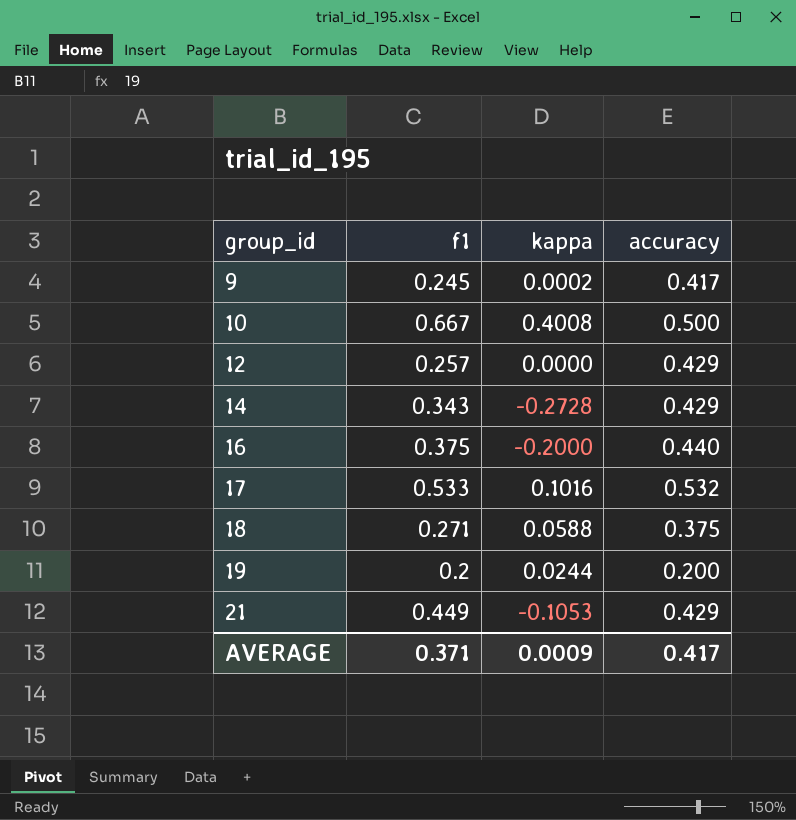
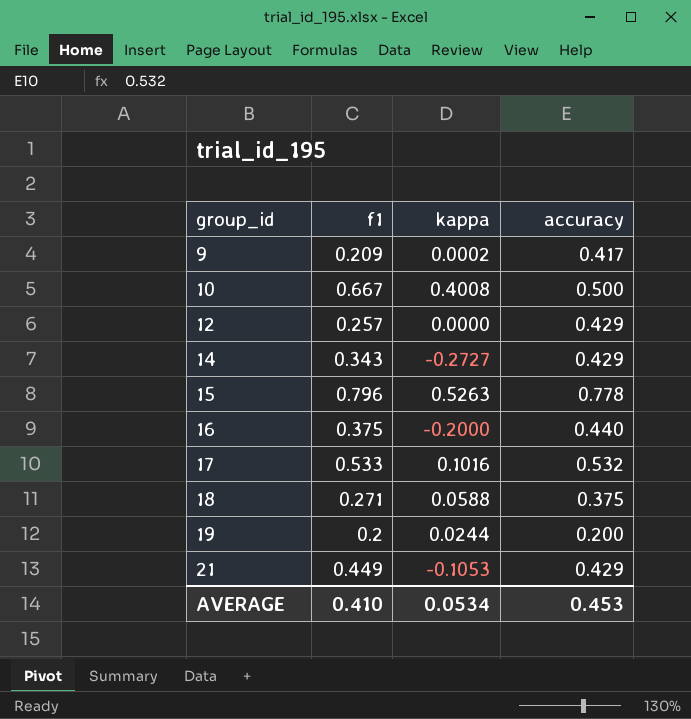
9 | f1: 0.245 -> 0.209
14 | kappa: -0.2728 -> -0.2727
row 15: none -> 0.796 | 0.5263 | 0.778
AVERAGE | f1: 0.371 -> 0.410
AVERAGE | kappa: 0.0009 -> 0.0534
AVERAGE | accuracy: 0.417 -> 0.453

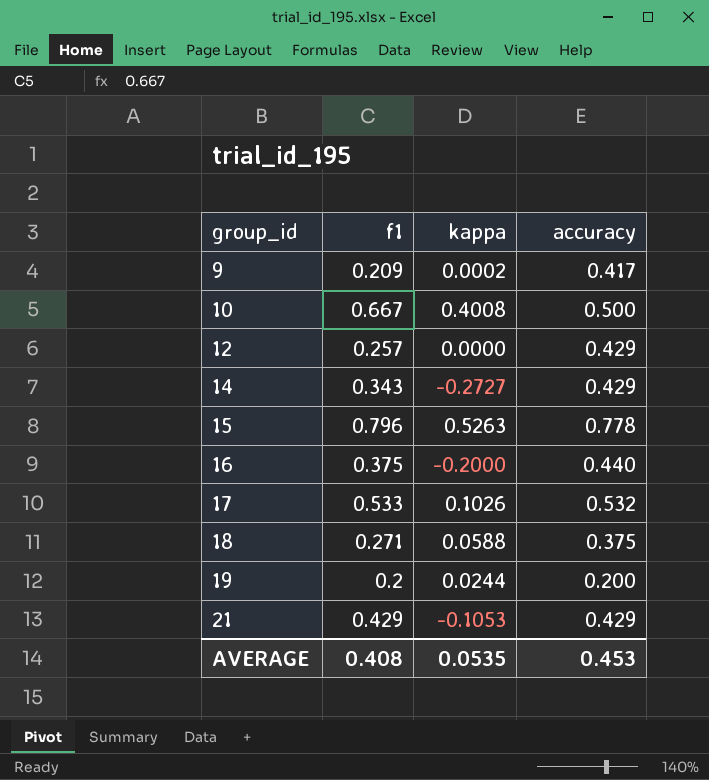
17 | kappa: 0.1016 -> 0.1026
21 | f1: 0.449 -> 0.429
AVERAGE | f1: 0.410 -> 0.408
AVERAGE | kappa: 0.0534 -> 0.0535

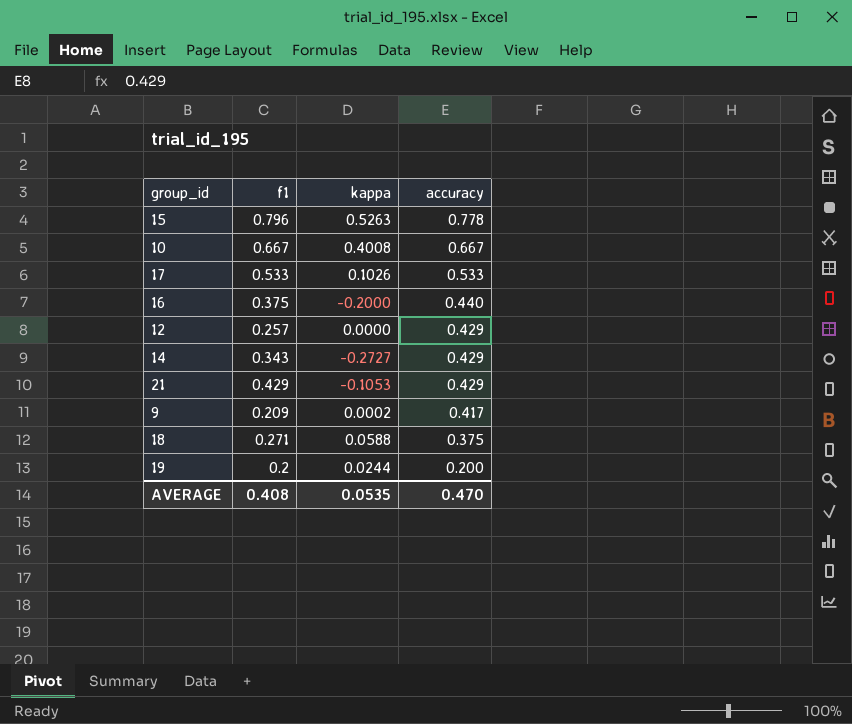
row order: group_id ascending -> accuracy descending
10 | accuracy: 0.500 -> 0.667
17 | accuracy: 0.532 -> 0.533
AVERAGE | accuracy: 0.453 -> 0.470

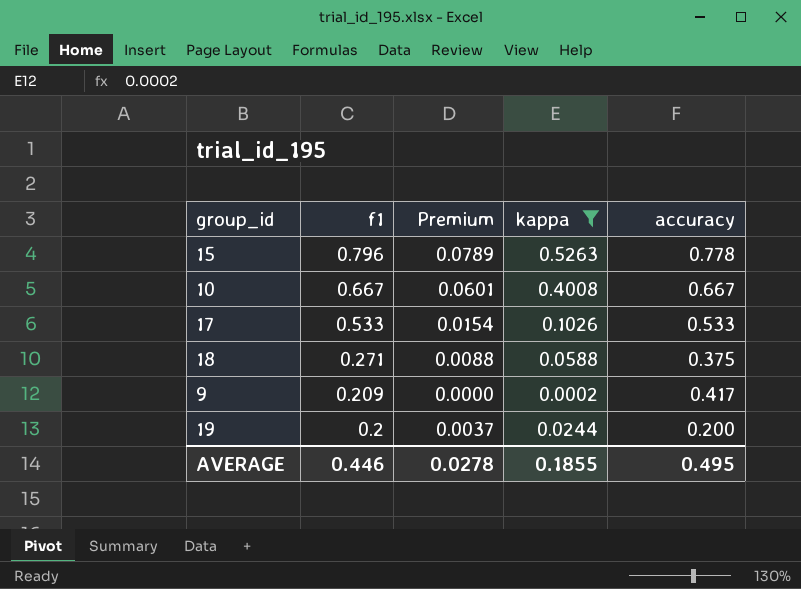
filter: none -> kappa >= 0.0002
row order: accuracy descending -> f1 descending
column Premium | formula: none -> [kappa] * 0.15
AVERAGE | f1: 0.408 -> 0.446
AVERAGE | kappa: 0.0535 -> 0.1855
AVERAGE | accuracy: 0.470 -> 0.495

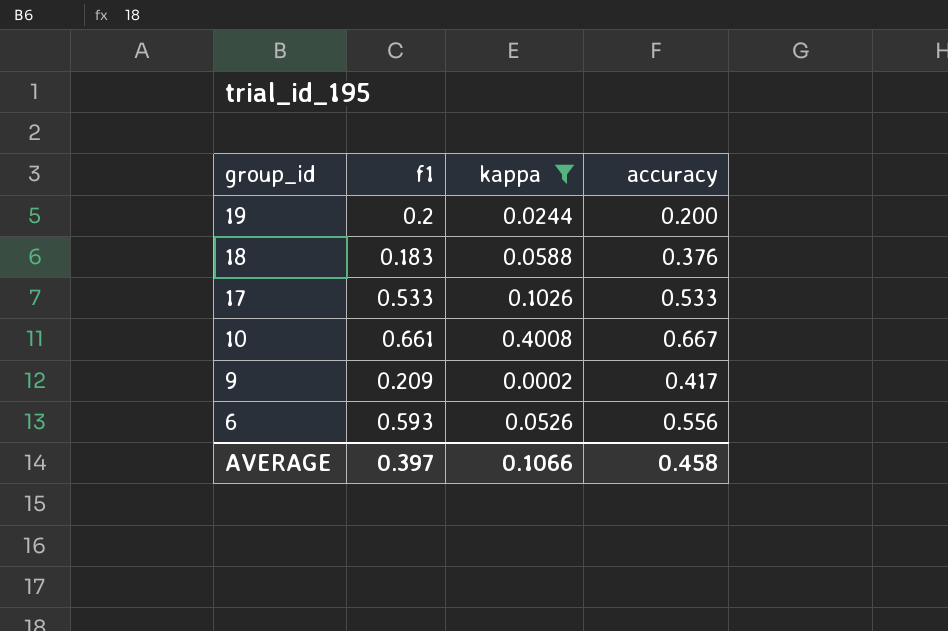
row order: f1 descending -> group_id descending
column Premium | formula: [kappa] * 0.15 -> none
row 15: 0.796 | 0.0789 | 0.5263 | 0.778 -> none
18 | f1: 0.271 -> 0.183
18 | accuracy: 0.375 -> 0.376
10 | f1: 0.667 -> 0.661
row 6: none -> 0.593 | 0.0526 | 0.556
AVERAGE | f1: 0.446 -> 0.397
AVERAGE | kappa: 0.1855 -> 0.1066
AVERAGE | accuracy: 0.495 -> 0.458

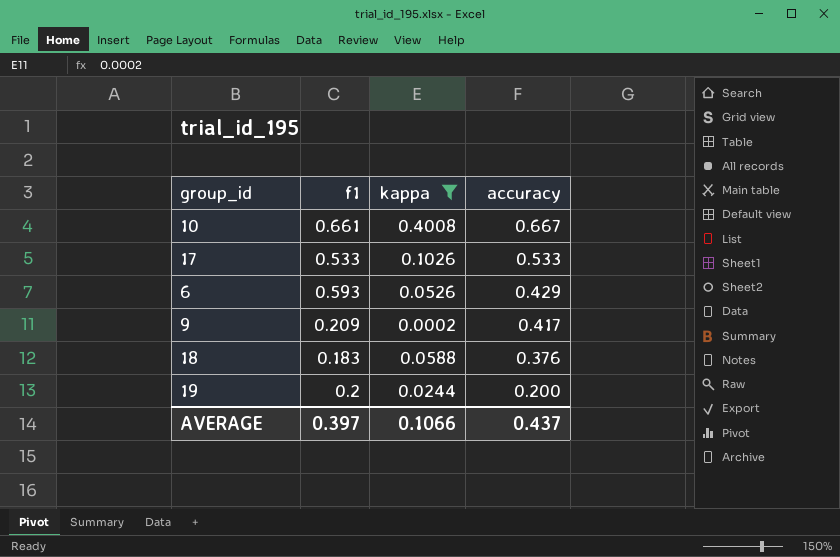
row order: group_id descending -> accuracy descending
6 | accuracy: 0.556 -> 0.429
AVERAGE | accuracy: 0.458 -> 0.437

